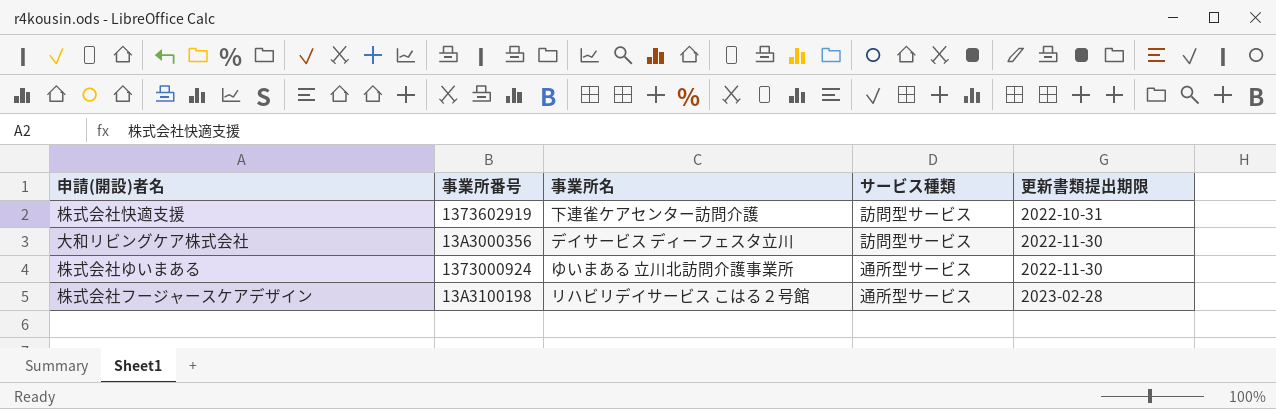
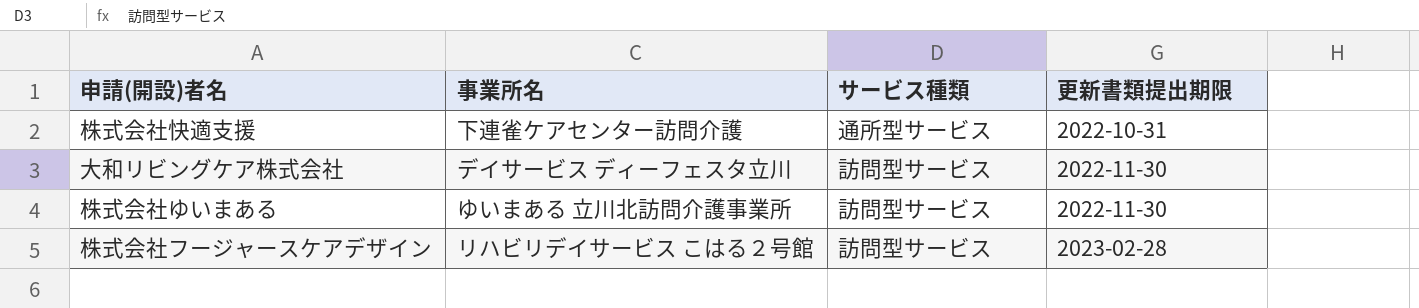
column 事業所番号 | position: 2 -> none
株式会社快適支援 | サービス種類: 訪問型サービス -> 通所型サービス
株式会社ゆいまある | サービス種類: 通所型サービス -> 訪問型サービス
株式会社フージャースケアデザイン | サービス種類: 通所型サービス -> 訪問型サービス

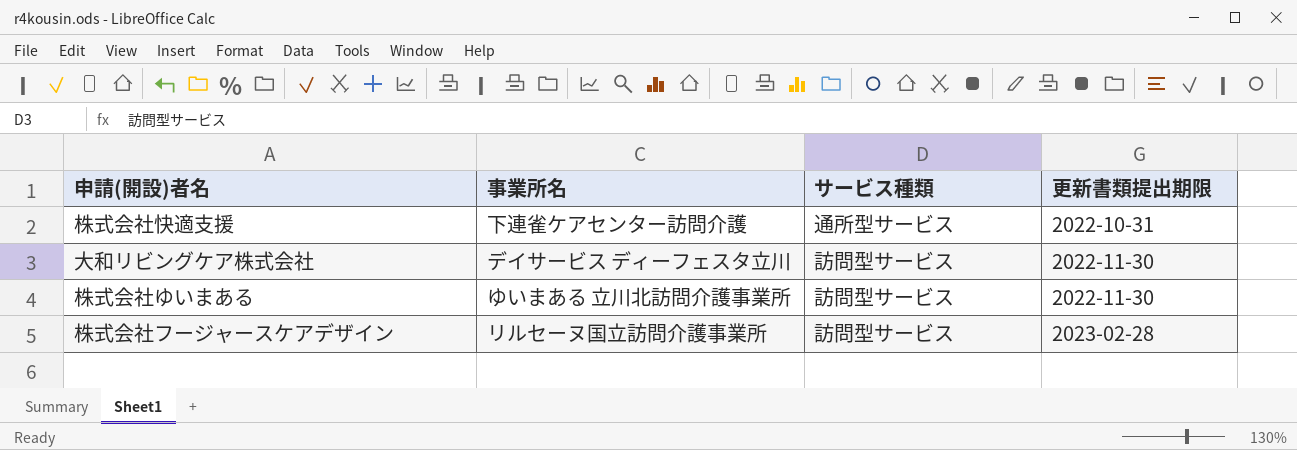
株式会社フージャースケアデザイン | 事業所名: リハビリデイサービス こはる２号館 -> リルセーヌ国立訪問介護事業所

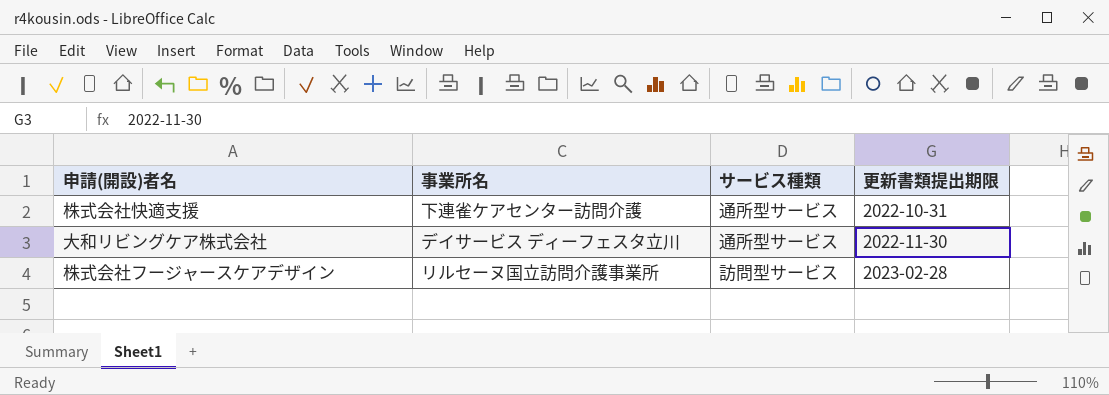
row 株式会社ゆいまある: ゆいまある 立川北訪問介護事業所 | 訪問型サービス | 2022-11-30 -> none
大和リビングケア株式会社 | サービス種類: 訪問型サービス -> 通所型サービス

